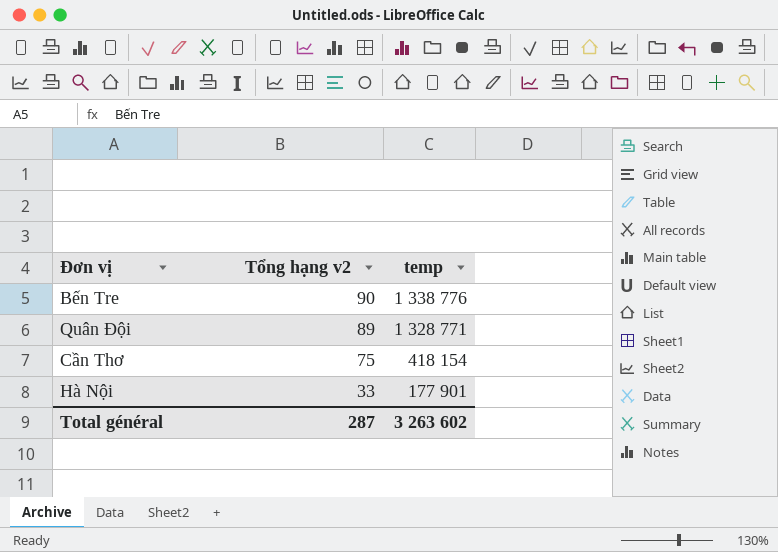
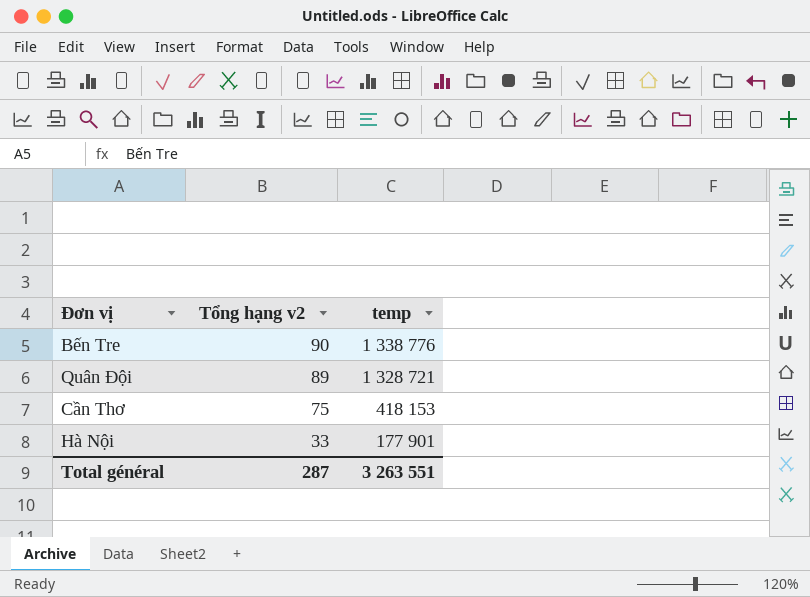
Quân Đội | temp: 1 328 771 -> 1 328 721
Cần Thơ | temp: 418 154 -> 418 153
Total général | temp: 3 263 602 -> 3 263 551

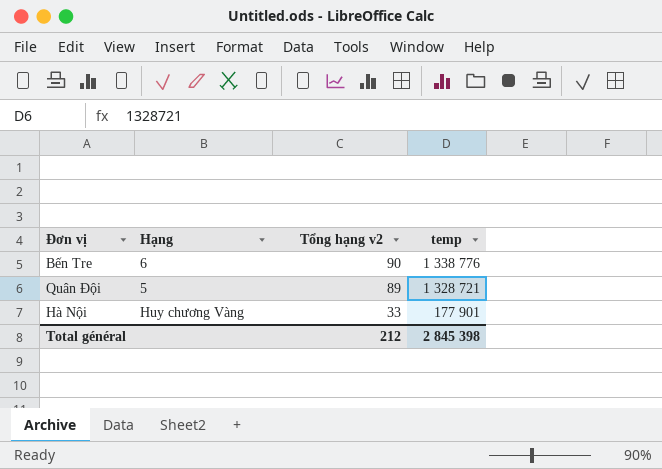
column Hạng | position: none -> 2
row Cần Thơ: 75 | 418 153 -> none
Total général | Tổng hạng v2: 287 -> 212
Total général | temp: 3 263 551 -> 2 845 398

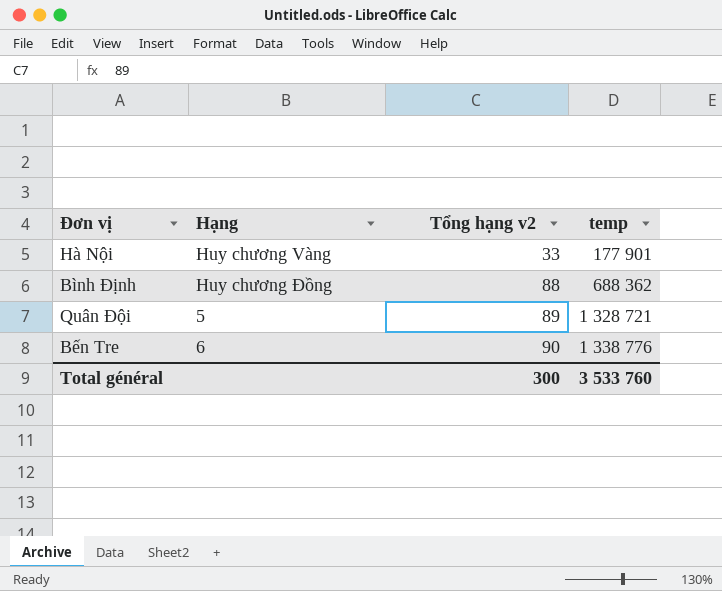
row order: Tổng hạng v2 descending -> Tổng hạng v2 ascending
row Bình Định: none -> Huy chương Đồng | 88 | 688 362
Total général | Tổng hạng v2: 212 -> 300
Total général | temp: 2 845 398 -> 3 533 760

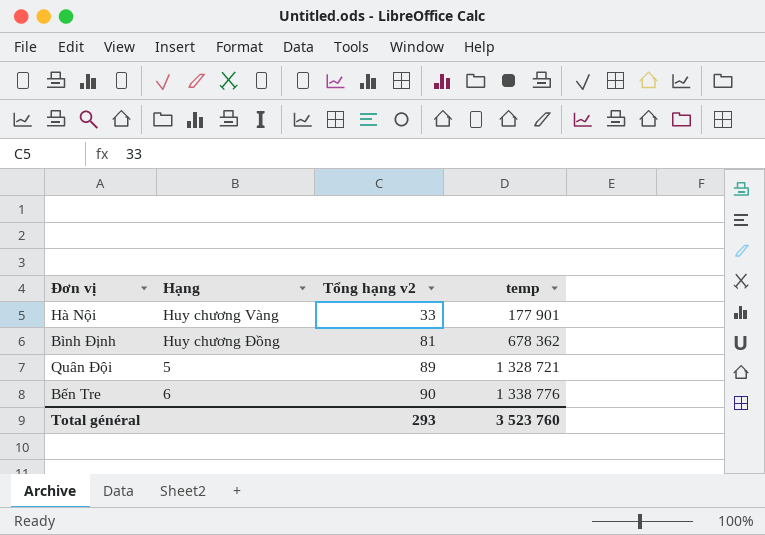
Bình Định | Tổng hạng v2: 88 -> 81
Bình Định | temp: 688 362 -> 678 362
Total général | Tổng hạng v2: 300 -> 293
Total général | temp: 3 533 760 -> 3 523 760

